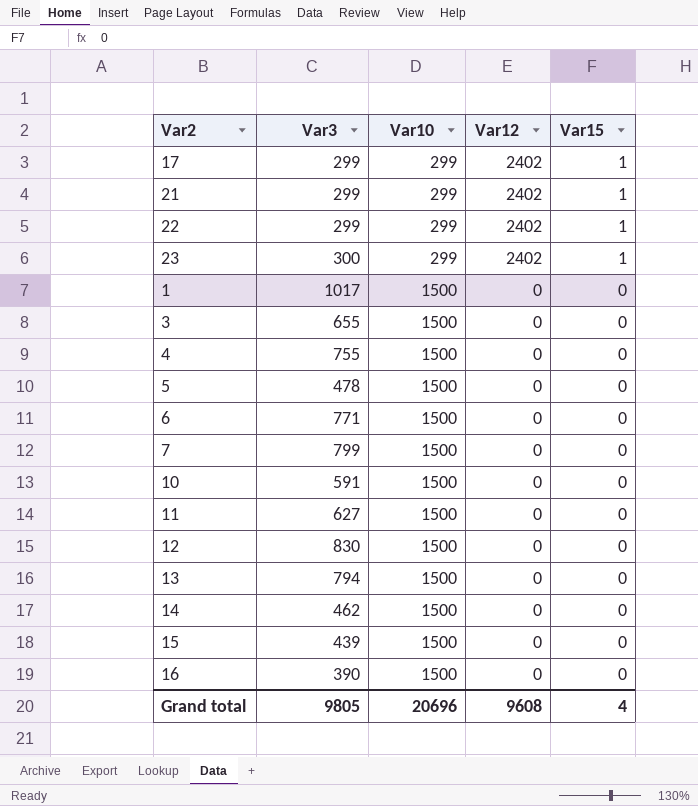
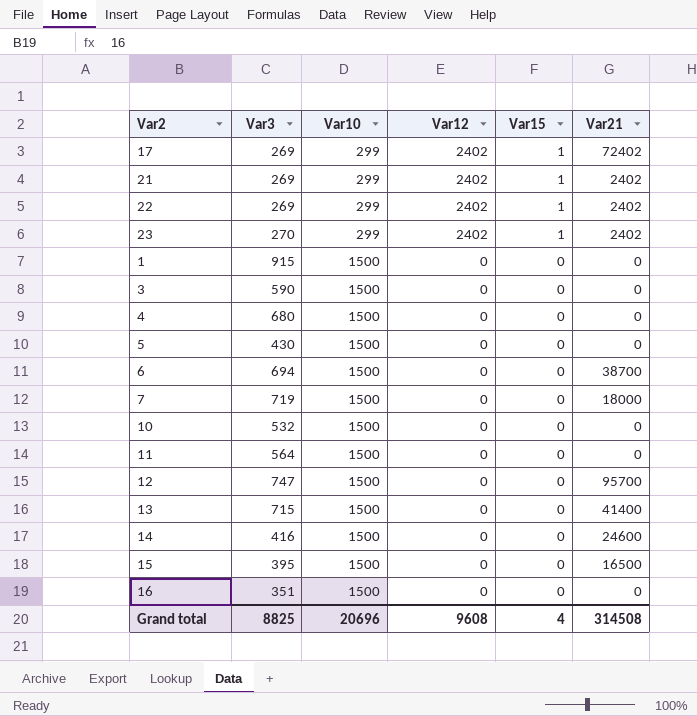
column Var21 | position: none -> 6
17 | Var3: 299 -> 269
21 | Var3: 299 -> 269
22 | Var3: 299 -> 269
23 | Var3: 300 -> 270
1 | Var3: 1017 -> 915
3 | Var3: 655 -> 590
4 | Var3: 755 -> 680
5 | Var3: 478 -> 430
6 | Var3: 771 -> 694
7 | Var3: 799 -> 719
10 | Var3: 591 -> 532
11 | Var3: 627 -> 564
12 | Var3: 830 -> 747
13 | Var3: 794 -> 715
14 | Var3: 462 -> 416
15 | Var3: 439 -> 395
16 | Var3: 390 -> 351
Grand total | Var3: 9805 -> 8825

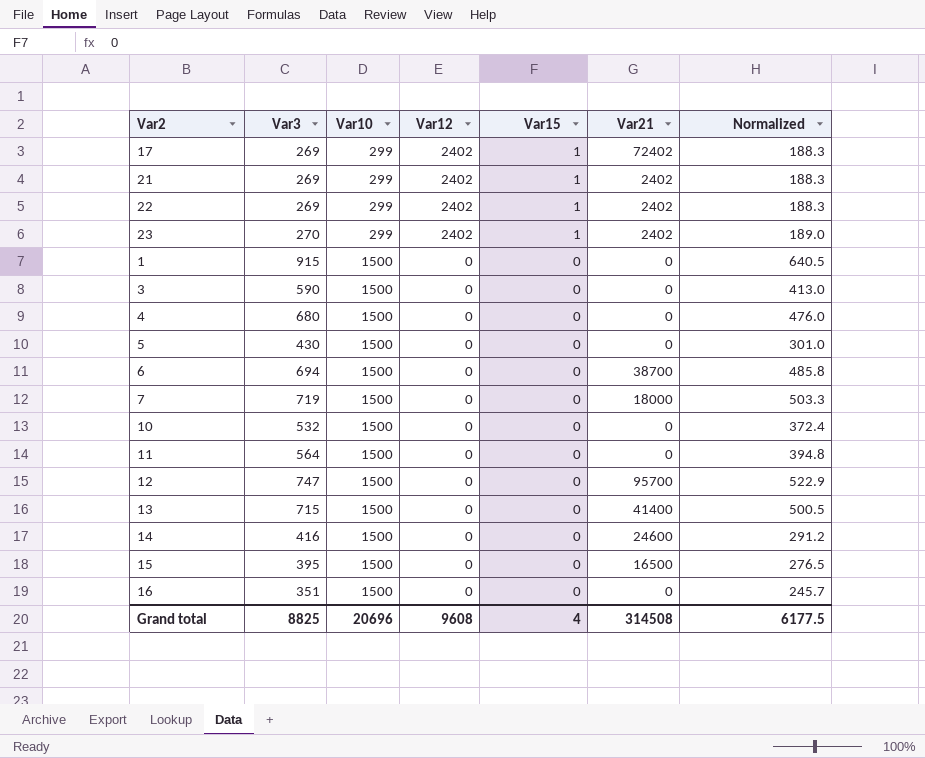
column Normalized | formula: none -> [Var3] * 0.7

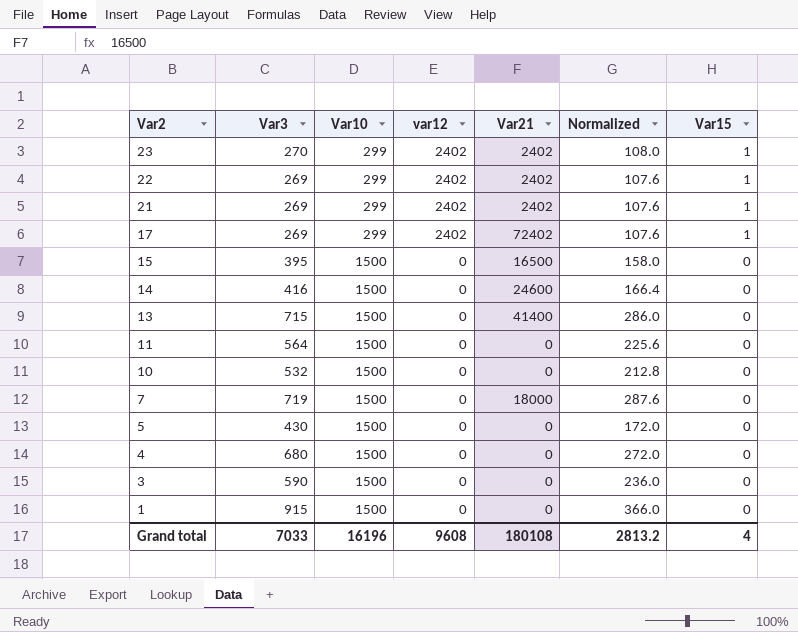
row order: Var10 ascending -> Var2 descending
column name: Var12 -> var12
column Normalized | formula: [Var3] * 0.7 -> [Var3] * 0.4
column Var15 | position: 5 -> 7
row 6: 694 | 1500 | 0 | 0 | 38700 | 485.8 -> none
row 12: 747 | 1500 | 0 | 0 | 95700 | 522.9 -> none
row 16: 351 | 1500 | 0 | 0 | 0 | 245.7 -> none
Grand total | Var3: 8825 -> 7033
Grand total | Var10: 20696 -> 16196
Grand total | Var21: 314508 -> 180108
Grand total | Normalized: 6177.5 -> 2813.2

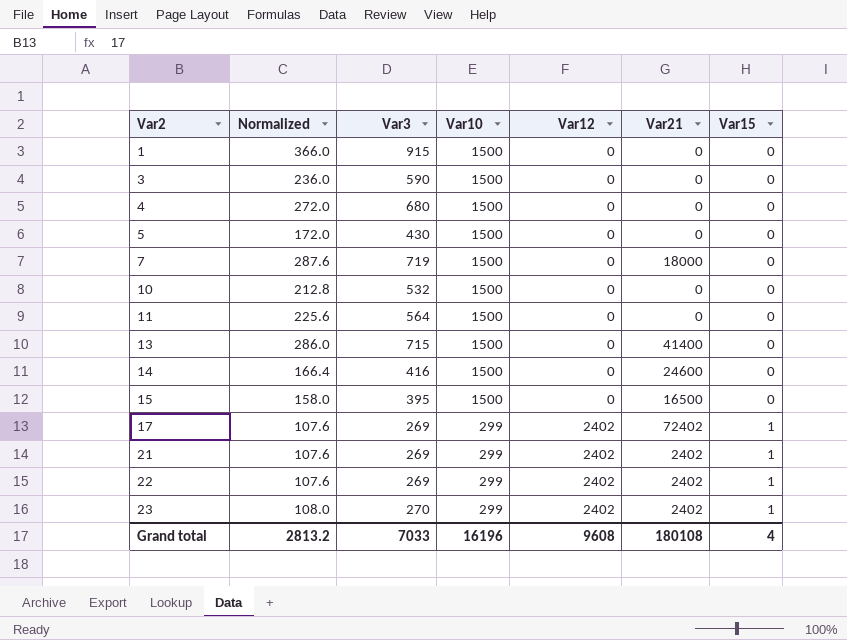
row order: Var2 descending -> Var2 ascending
column Normalized | position: 6 -> 2
column name: var12 -> Var12

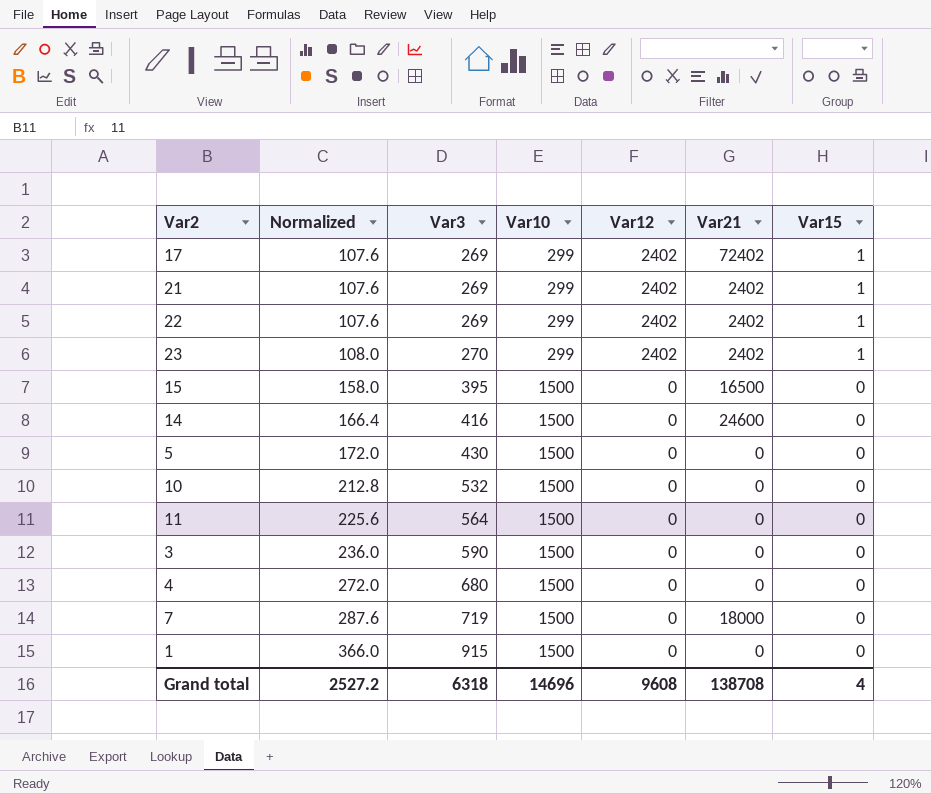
row order: Var2 ascending -> Normalized ascending
row 13: 286.0 | 715 | 1500 | 0 | 41400 | 0 -> none
Grand total | Normalized: 2813.2 -> 2527.2
Grand total | Var3: 7033 -> 6318
Grand total | Var10: 16196 -> 14696
Grand total | Var21: 180108 -> 138708

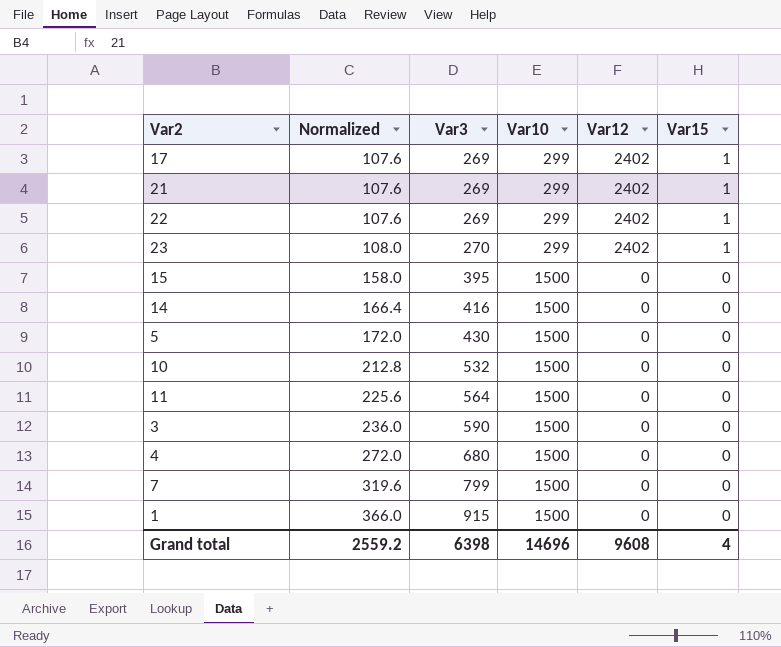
column Var21 | position: 6 -> none
7 | Normalized: 287.6 -> 319.6
7 | Var3: 719 -> 799
Grand total | Normalized: 2527.2 -> 2559.2
Grand total | Var3: 6318 -> 6398

